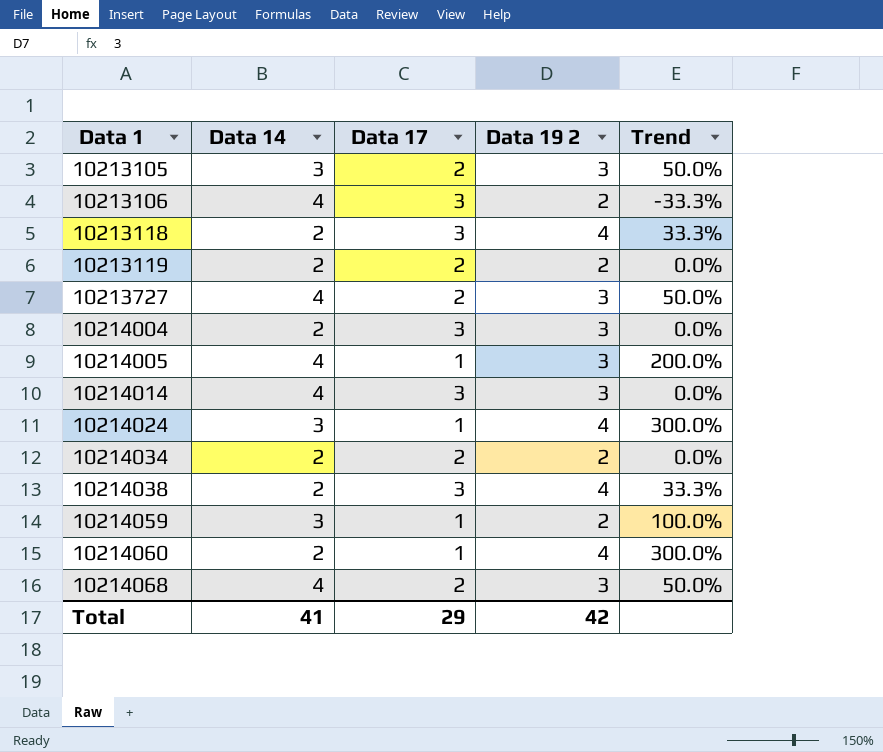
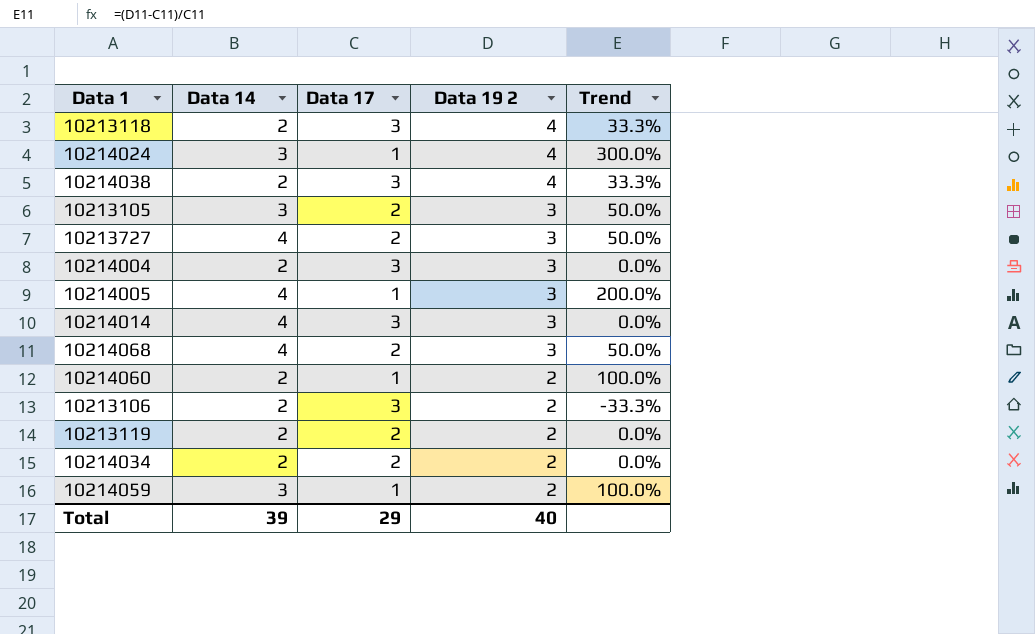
row order: Data 1 ascending -> Data 19 2 descending
10214060 | Data 19 2: 4 -> 2
10214060 | Trend: 300.0% -> 100.0%
10213106 | Data 14: 4 -> 2
Total | Data 14: 41 -> 39
Total | Data 19 2: 42 -> 40

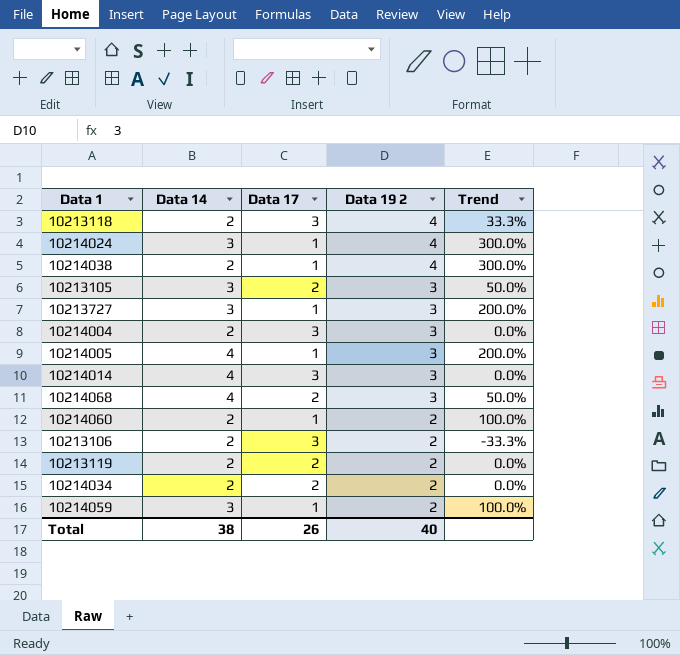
10214038 | Data 17: 3 -> 1
10214038 | Trend: 33.3% -> 300.0%
10213727 | Data 14: 4 -> 3
10213727 | Data 17: 2 -> 1
10213727 | Trend: 50.0% -> 200.0%
Total | Data 14: 39 -> 38
Total | Data 17: 29 -> 26

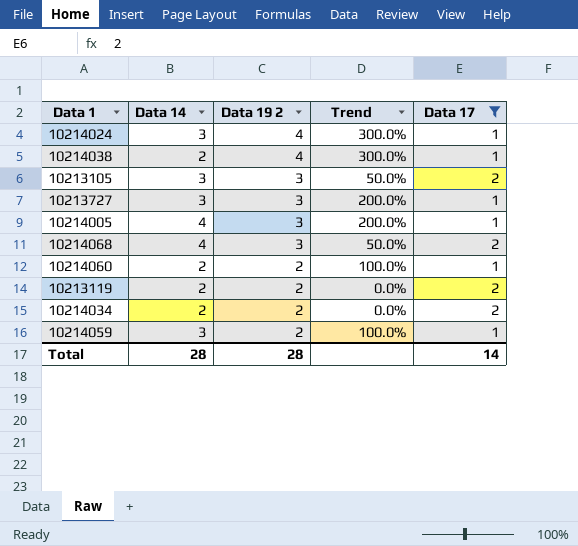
filter: none -> Data 17 != 3
column Data 17 | position: 3 -> 5
Total | Data 14: 38 -> 28
Total | Data 19 2: 40 -> 28
Total | Data 17: 26 -> 14

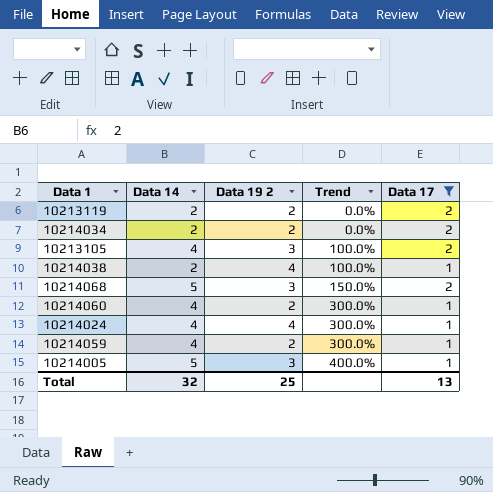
row order: Data 19 2 descending -> Trend ascending
column Trend | formula: ([Data 19 2] - [Data 17]) / [Data 17] -> ([Data 14] - [Data 17]) / [Data 17]
row 10213727: 3 | 3 | 200.0% | 1 -> none
10213105 | Data 14: 3 -> 4
10214068 | Data 14: 4 -> 5
10214060 | Data 14: 2 -> 4
10214024 | Data 14: 3 -> 4
10214059 | Data 14: 3 -> 4
10214005 | Data 14: 4 -> 5
Total | Data 14: 28 -> 32
Total | Data 19 2: 28 -> 25
Total | Data 17: 14 -> 13

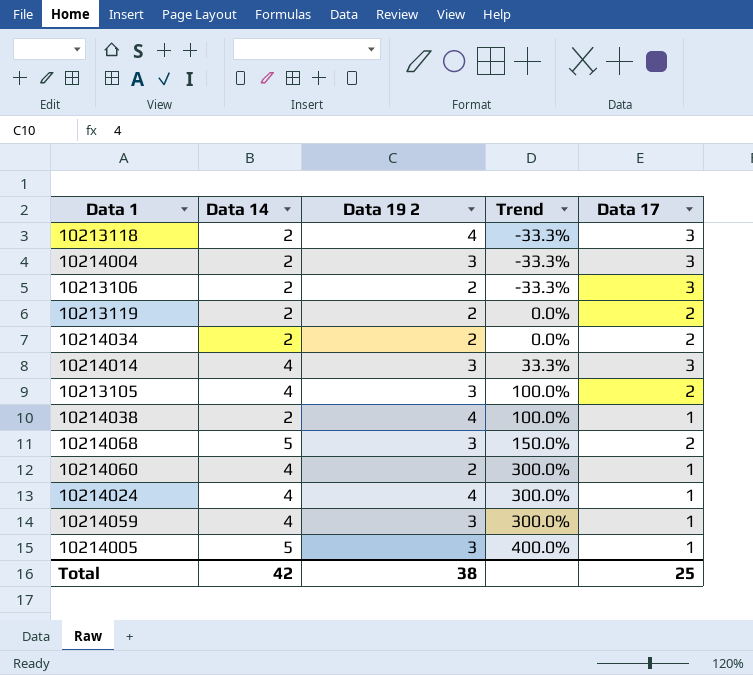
filter: Data 17 != 3 -> none
10214059 | Data 19 2: 2 -> 3
Total | Data 14: 32 -> 42
Total | Data 19 2: 25 -> 38
Total | Data 17: 13 -> 25

